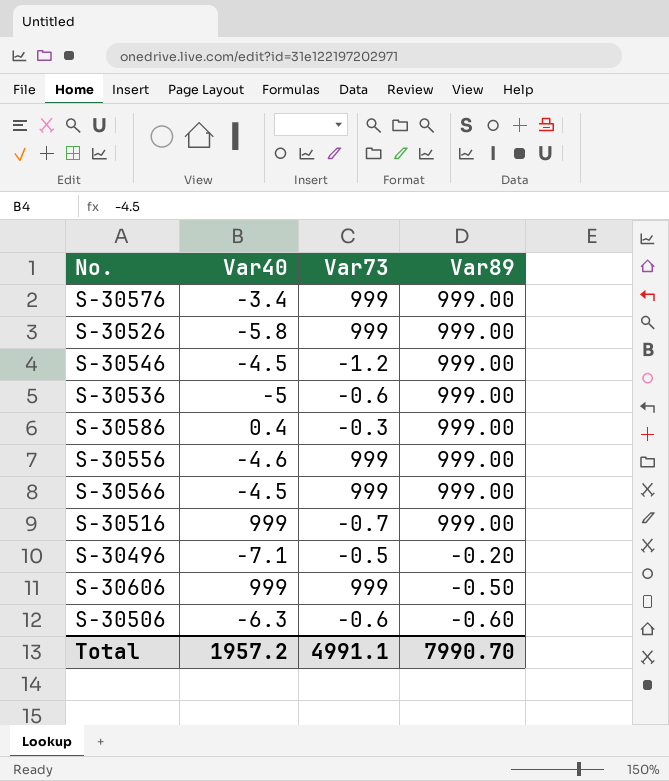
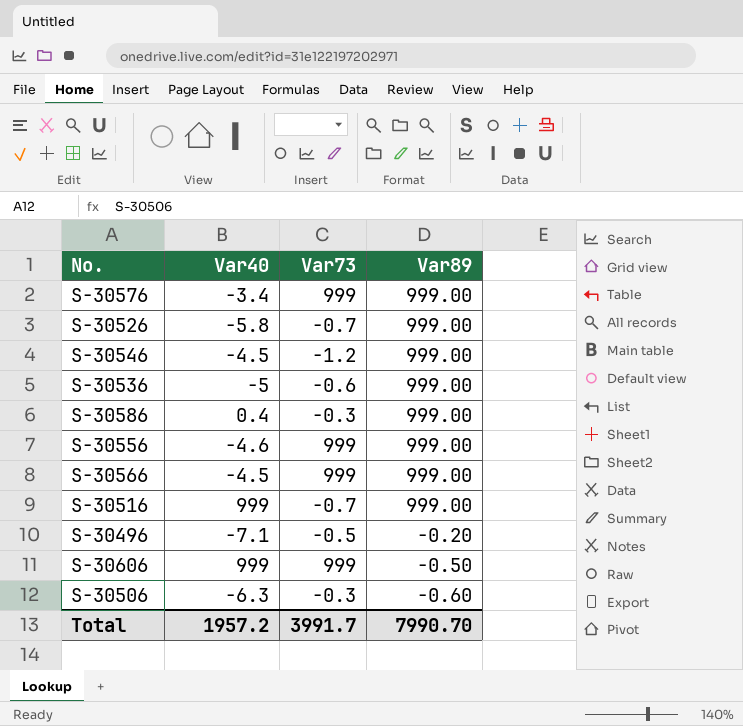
S-30526 | Var73: 999 -> -0.7
S-30506 | Var73: -0.6 -> -0.3
Total | Var73: 4991.1 -> 3991.7

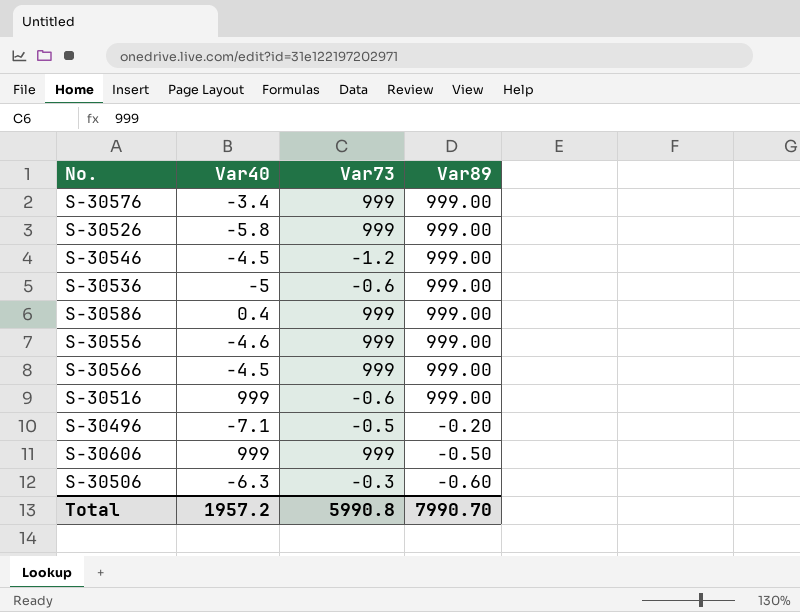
S-30526 | Var73: -0.7 -> 999
S-30586 | Var73: -0.3 -> 999
S-30516 | Var73: -0.7 -> -0.6
Total | Var73: 3991.7 -> 5990.8

